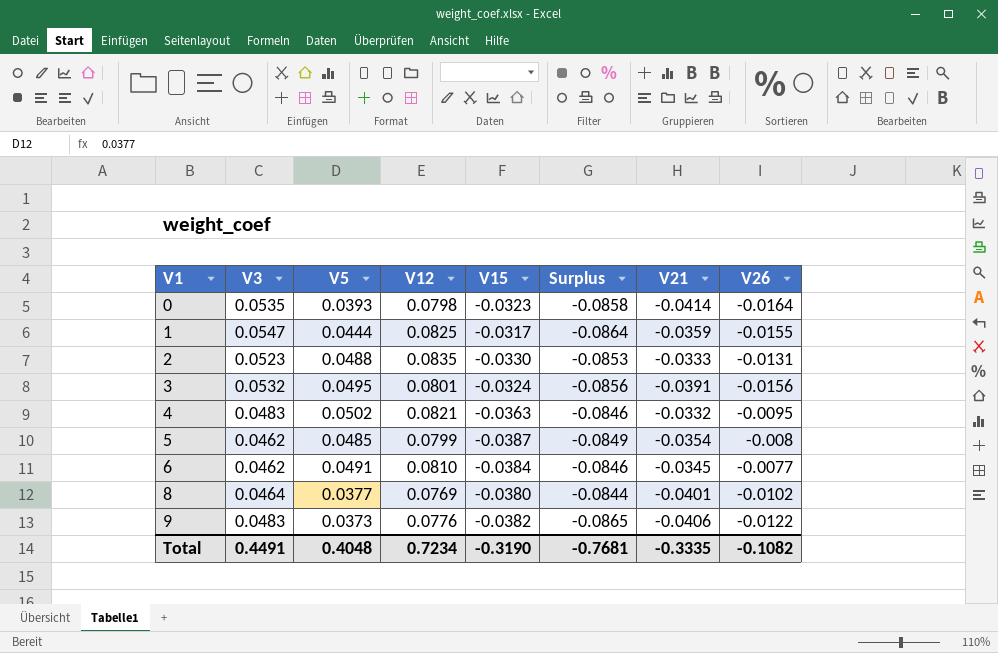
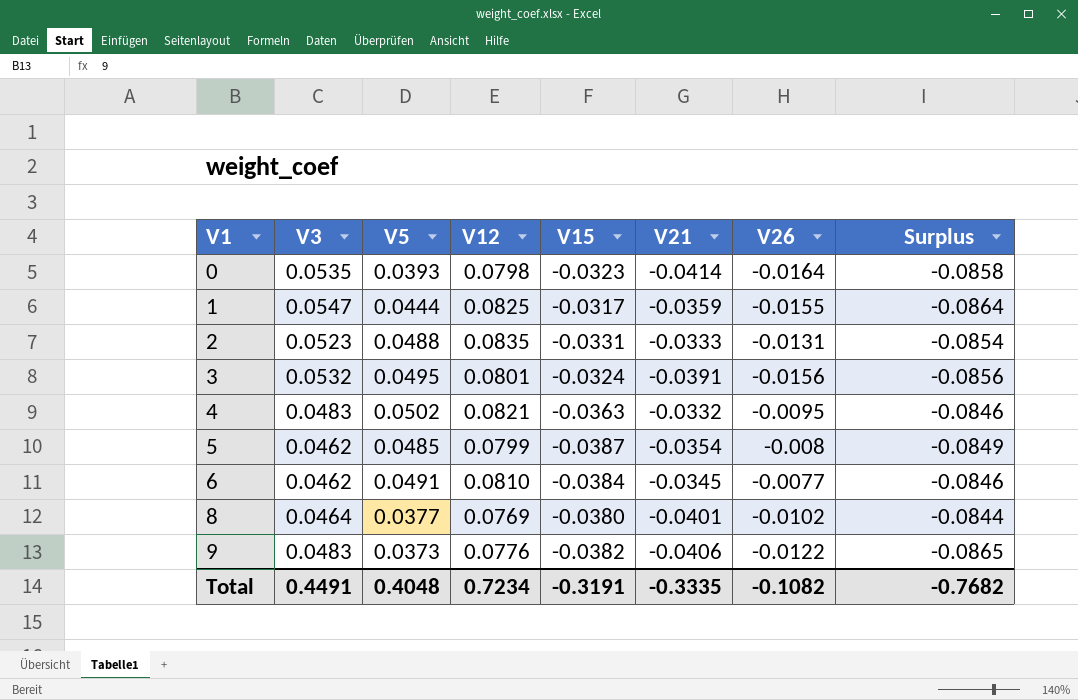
column Surplus | position: 6 -> 8
2 | V15: -0.0330 -> -0.0331
2 | Surplus: -0.0853 -> -0.0854
Total | V15: -0.3190 -> -0.3191
Total | Surplus: -0.7681 -> -0.7682

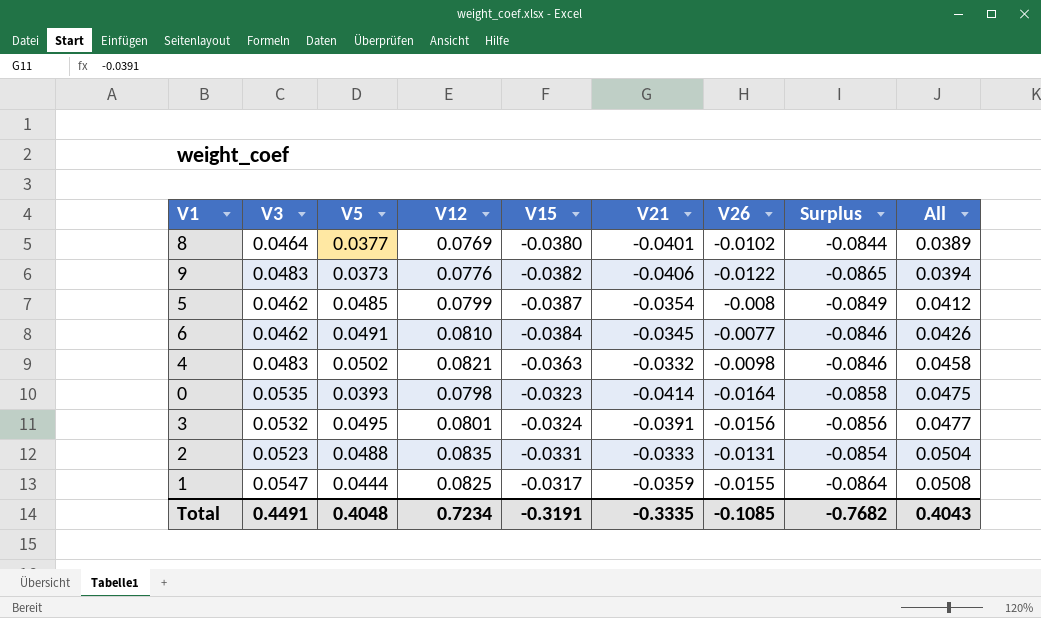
row order: V1 ascending -> All ascending
column All | formula: none -> [V12] + [V15]
4 | V26: -0.0095 -> -0.0098
Total | V26: -0.1082 -> -0.1085

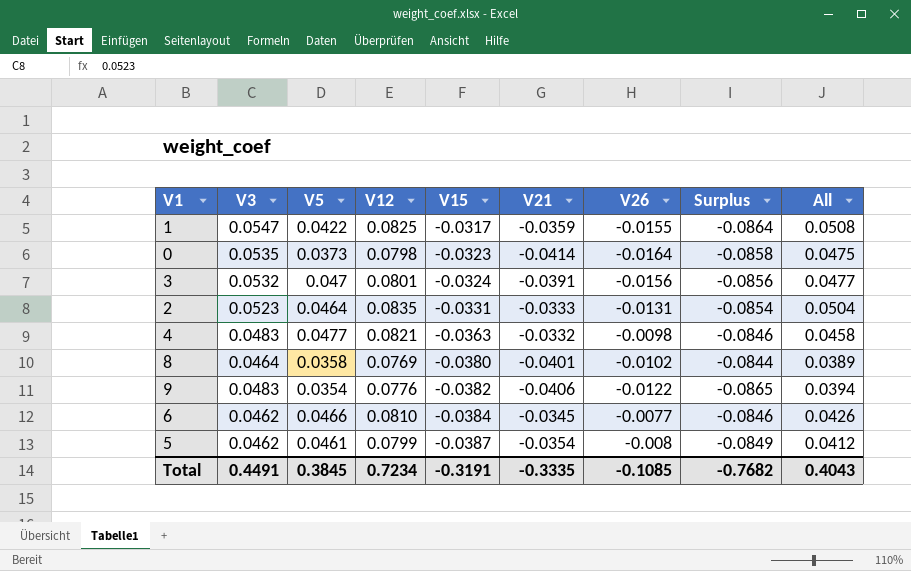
row order: All ascending -> V15 descending
1 | V5: 0.0444 -> 0.0422
0 | V5: 0.0393 -> 0.0373
3 | V5: 0.0495 -> 0.047
2 | V5: 0.0488 -> 0.0464
4 | V5: 0.0502 -> 0.0477
8 | V5: 0.0377 -> 0.0358
9 | V5: 0.0373 -> 0.0354
6 | V5: 0.0491 -> 0.0466
5 | V5: 0.0485 -> 0.0461
Total | V5: 0.4048 -> 0.3845

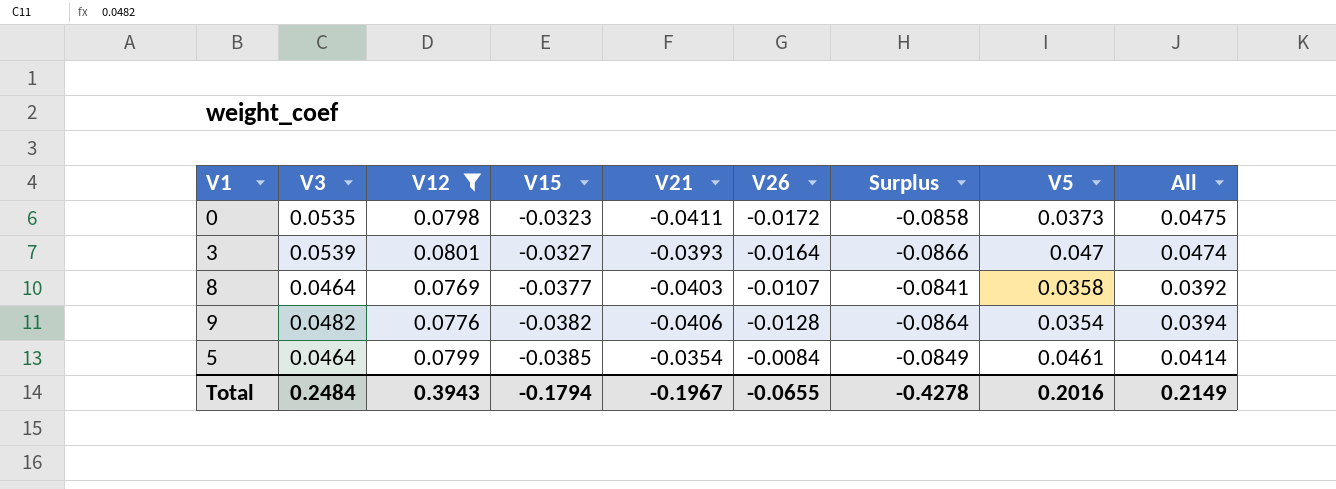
filter: none -> V12 <= 0.0801
column V5 | position: 3 -> 8
0 | V21: -0.0414 -> -0.0411
0 | V26: -0.0164 -> -0.0172
3 | V3: 0.0532 -> 0.0539
3 | V15: -0.0324 -> -0.0327
3 | V21: -0.0391 -> -0.0393
3 | V26: -0.0156 -> -0.0164
3 | Surplus: -0.0856 -> -0.0866
3 | All: 0.0477 -> 0.0474
8 | V15: -0.0380 -> -0.0377
8 | V21: -0.0401 -> -0.0403
8 | V26: -0.0102 -> -0.0107
8 | Surplus: -0.0844 -> -0.0841
8 | All: 0.0389 -> 0.0392
9 | V3: 0.0483 -> 0.0482
9 | V26: -0.0122 -> -0.0128
9 | Surplus: -0.0865 -> -0.0864
5 | V3: 0.0462 -> 0.0464
5 | V15: -0.0387 -> -0.0385
5 | V26: -0.008 -> -0.0084
5 | All: 0.0412 -> 0.0414
Total | V3: 0.4491 -> 0.2484
Total | V12: 0.7234 -> 0.3943
Total | V15: -0.3191 -> -0.1794
Total | V21: -0.3335 -> -0.1967
Total | V26: -0.1085 -> -0.0655
Total | Surplus: -0.7682 -> -0.4278
Total | V5: 0.3845 -> 0.2016
Total | All: 0.4043 -> 0.2149

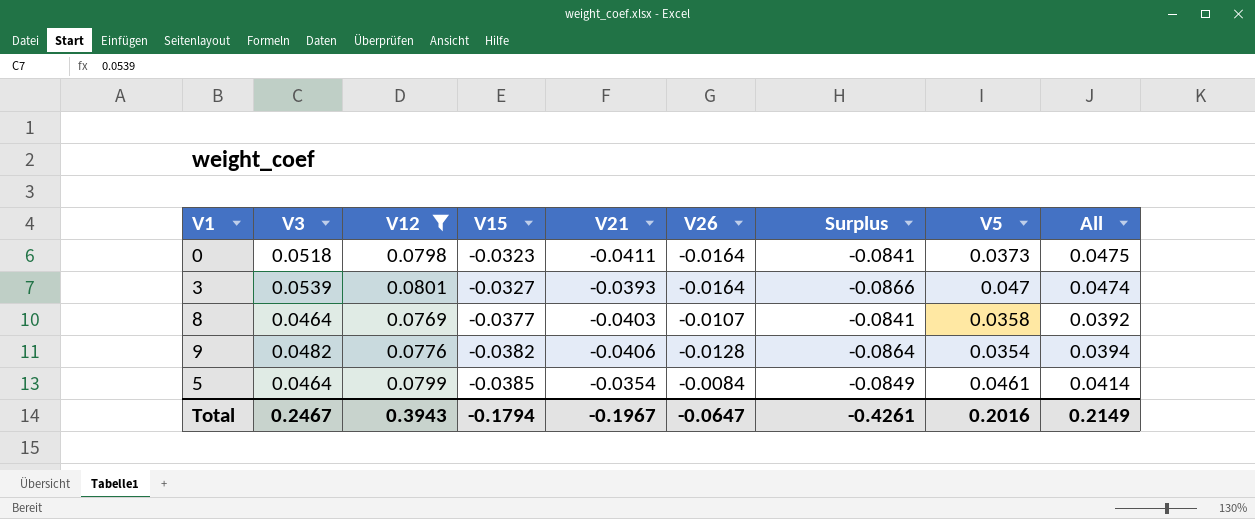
0 | V3: 0.0535 -> 0.0518
0 | V26: -0.0172 -> -0.0164
0 | Surplus: -0.0858 -> -0.0841
Total | V3: 0.2484 -> 0.2467
Total | V26: -0.0655 -> -0.0647
Total | Surplus: -0.4278 -> -0.4261

